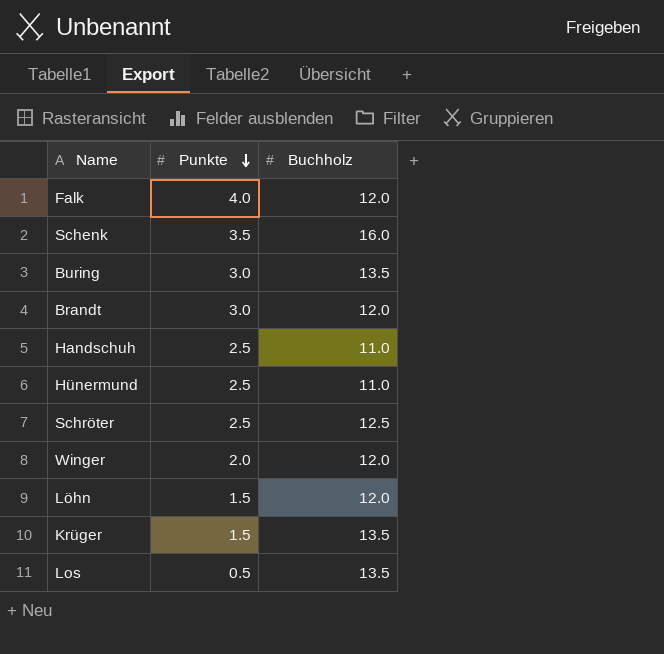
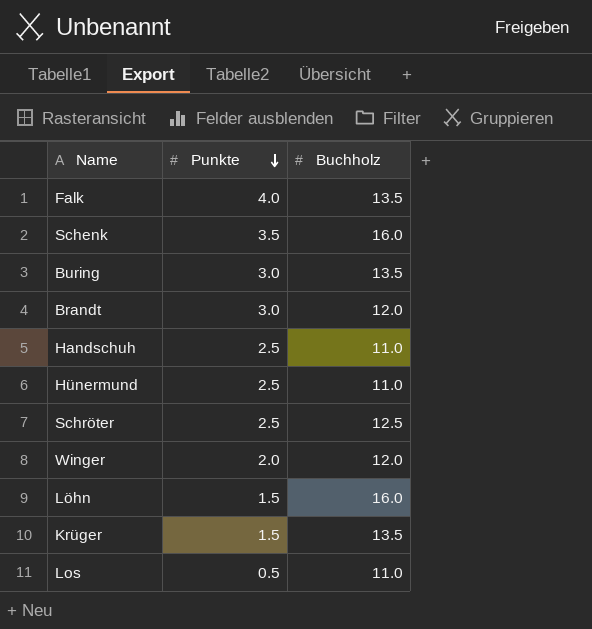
Falk | Buchholz: 12.0 -> 13.5
Löhn | Buchholz: 12.0 -> 16.0
Los | Buchholz: 13.5 -> 11.0

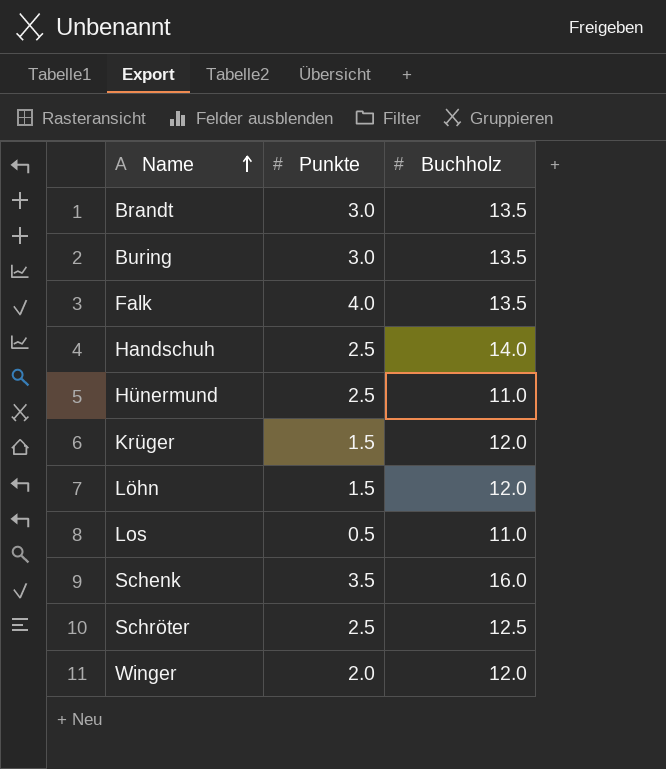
row order: Punkte descending -> Name ascending
Brandt | Buchholz: 12.0 -> 13.5
Handschuh | Buchholz: 11.0 -> 14.0
Krüger | Buchholz: 13.5 -> 12.0
Löhn | Buchholz: 16.0 -> 12.0

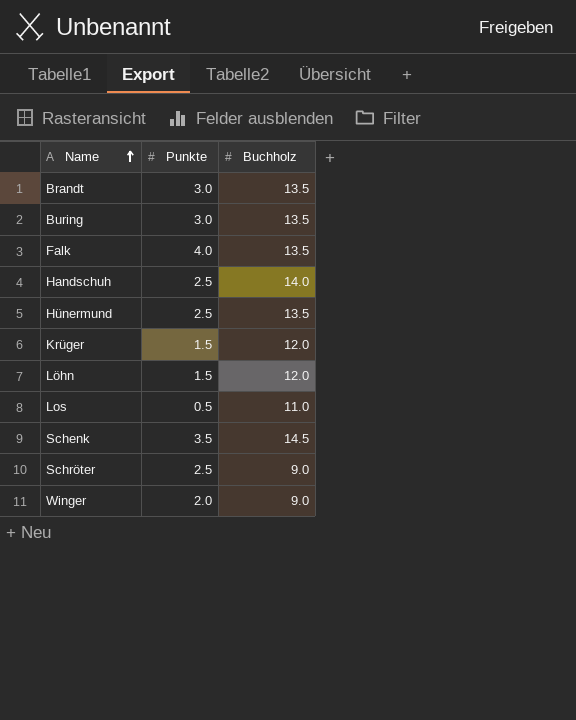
Hünermund | Buchholz: 11.0 -> 13.5
Schenk | Buchholz: 16.0 -> 14.5
Schröter | Buchholz: 12.5 -> 9.0
Winger | Buchholz: 12.0 -> 9.0

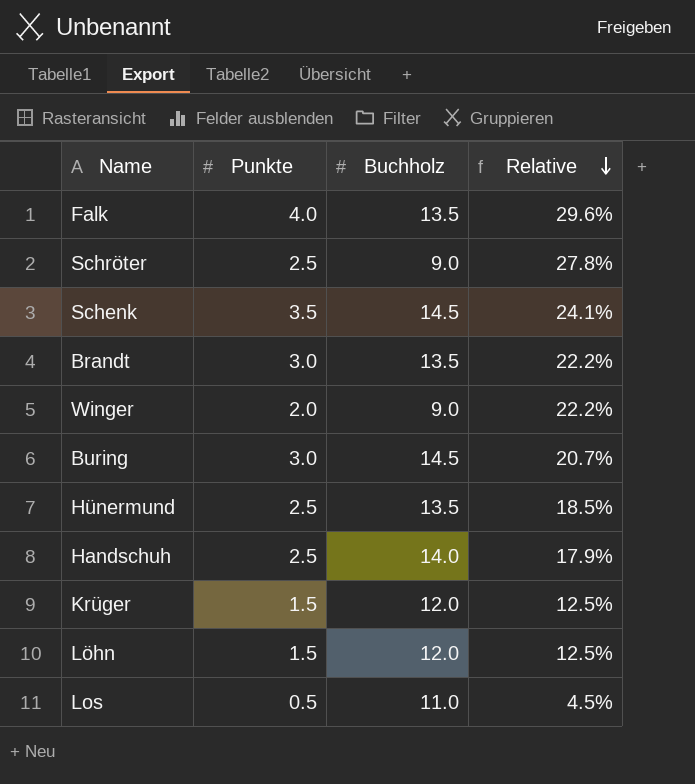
row order: Name ascending -> Relative descending
column Relative | formula: none -> [Punkte] / [Buchholz]
Buring | Buchholz: 13.5 -> 14.5

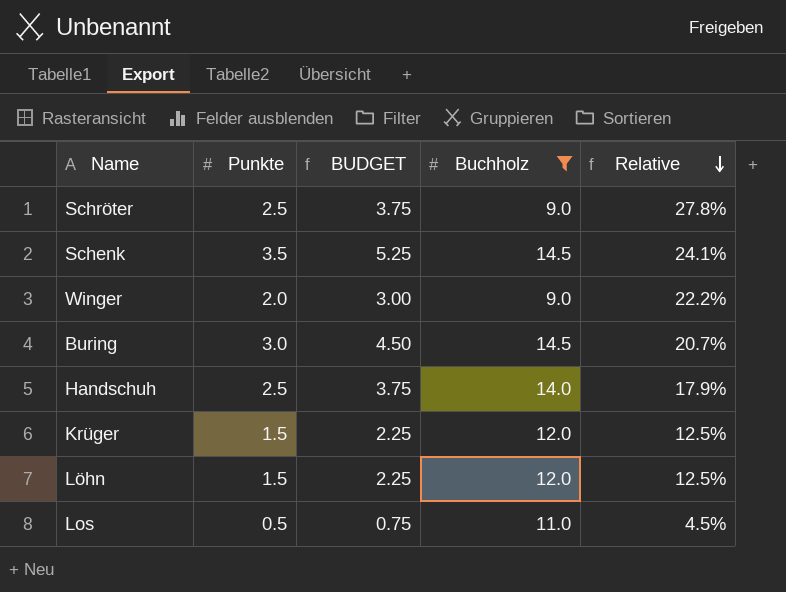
filter: none -> Buchholz != 13.5
column BUDGET | formula: none -> [Punkte] * 1.5

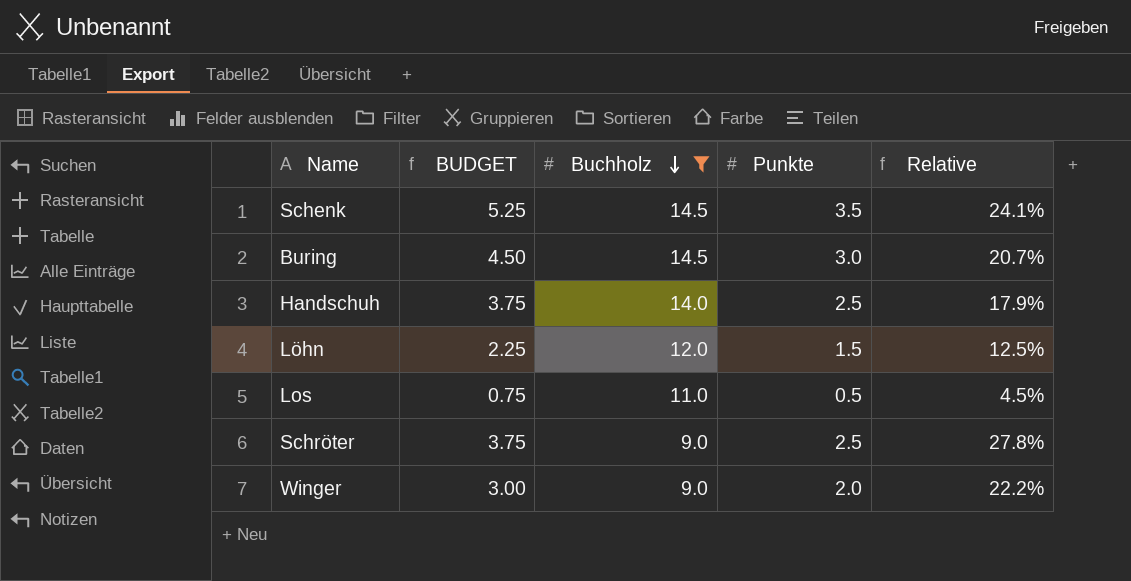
row order: Relative descending -> Buchholz descending
column Punkte | position: 2 -> 4
row Krüger: 1.5 | 2.25 | 12.0 | 12.5% -> none

